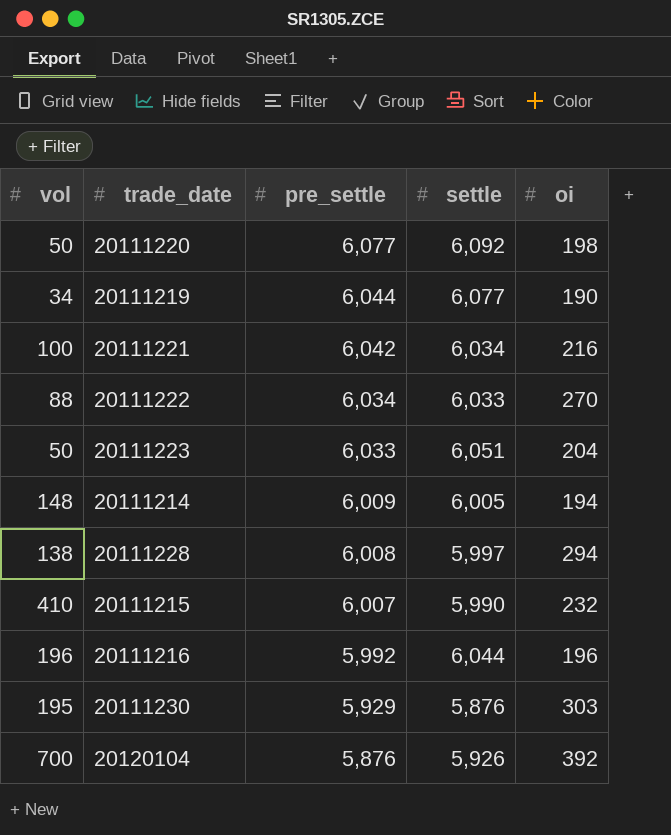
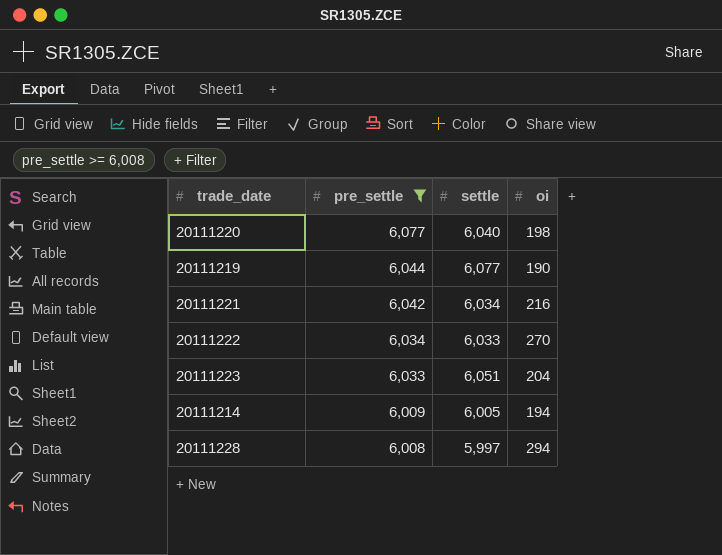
filter: none -> pre_settle >= 6,008
column vol | position: 1 -> none
20111220 | settle: 6,092 -> 6,040

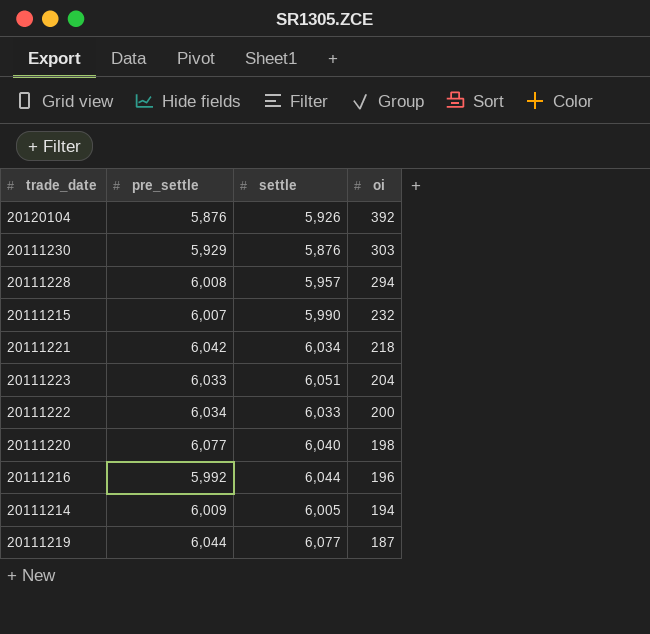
filter: pre_settle >= 6,008 -> none
row order: pre_settle descending -> oi descending
20111228 | settle: 5,997 -> 5,957
20111221 | oi: 216 -> 218
20111222 | oi: 270 -> 200
20111219 | oi: 190 -> 187

